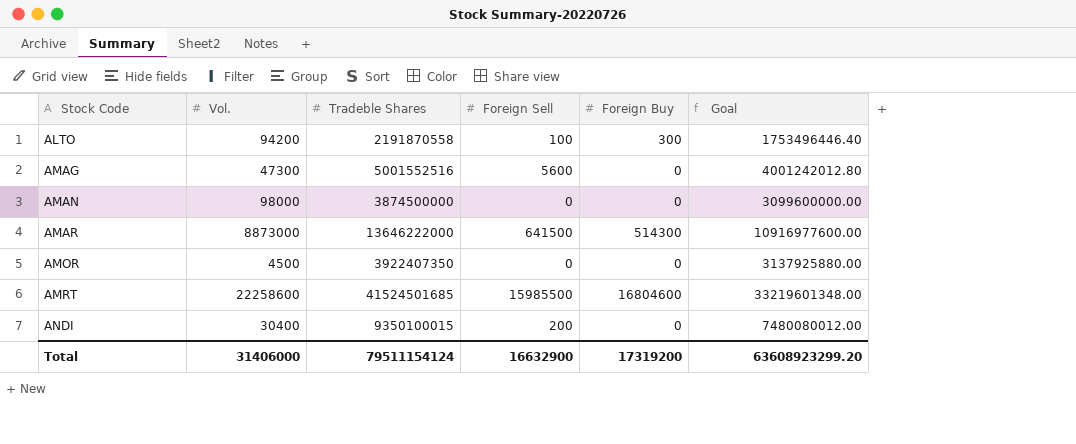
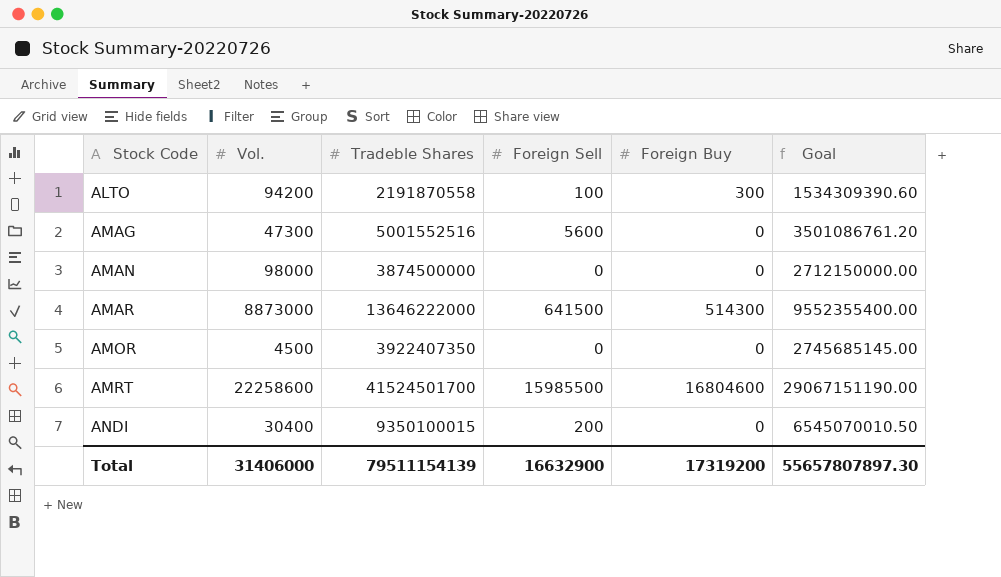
column Goal | formula: [Tradeble Shares] * 0.8 -> [Tradeble Shares] * 0.7
AMRT | Tradeble Shares: 41524501685 -> 41524501700
Total | Tradeble Shares: 79511154124 -> 79511154139
Total | Goal: 63608923299.20 -> 55657807897.30

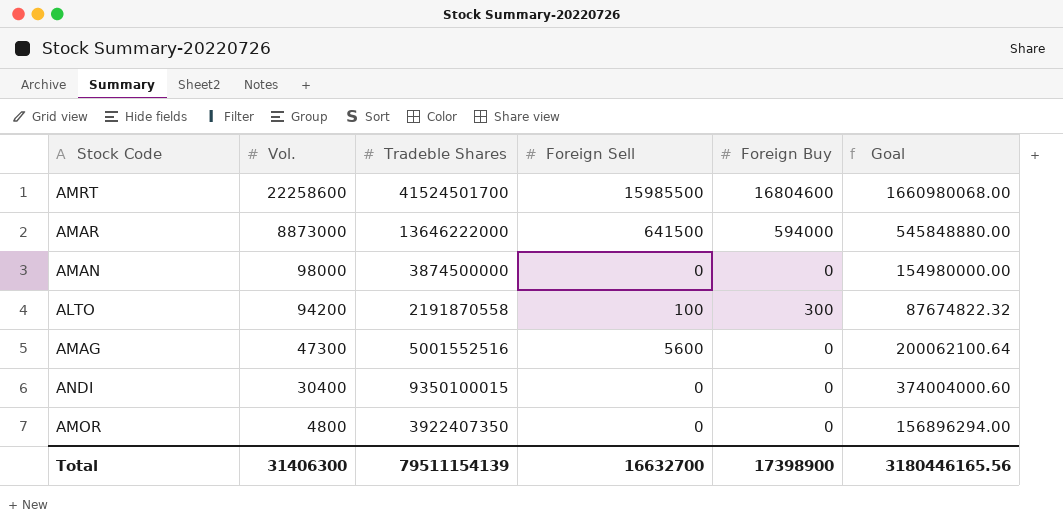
row order: Stock Code ascending -> Vol. descending
column Goal | formula: [Tradeble Shares] * 0.7 -> [Tradeble Shares] * 0.04
AMAR | Foreign Buy: 514300 -> 594000
ANDI | Foreign Sell: 200 -> 0
AMOR | Vol.: 4500 -> 4800
Total | Vol.: 31406000 -> 31406300
Total | Foreign Sell: 16632900 -> 16632700
Total | Foreign Buy: 17319200 -> 17398900
Total | Goal: 55657807897.30 -> 3180446165.56

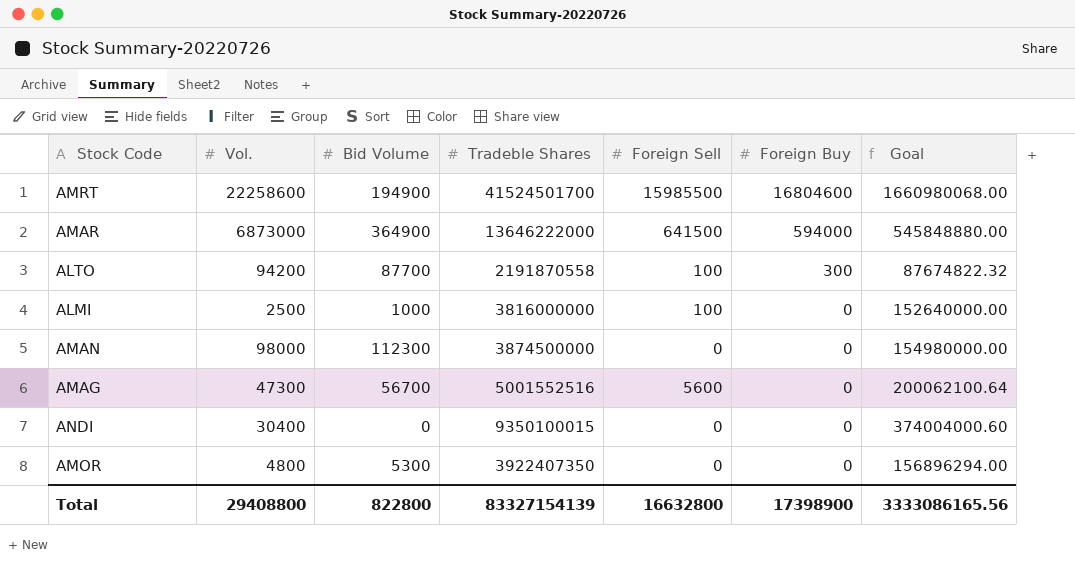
row order: Vol. descending -> Foreign Buy descending
column Bid Volume | position: none -> 3
AMAR | Vol.: 8873000 -> 6873000
row ALMI: none -> 2500 | 1000 | 3816000000 | 100 | 0 | 152640000.00
Total | Vol.: 31406300 -> 29408800
Total | Tradeble Shares: 79511154139 -> 83327154139
Total | Foreign Sell: 16632700 -> 16632800
Total | Goal: 3180446165.56 -> 3333086165.56

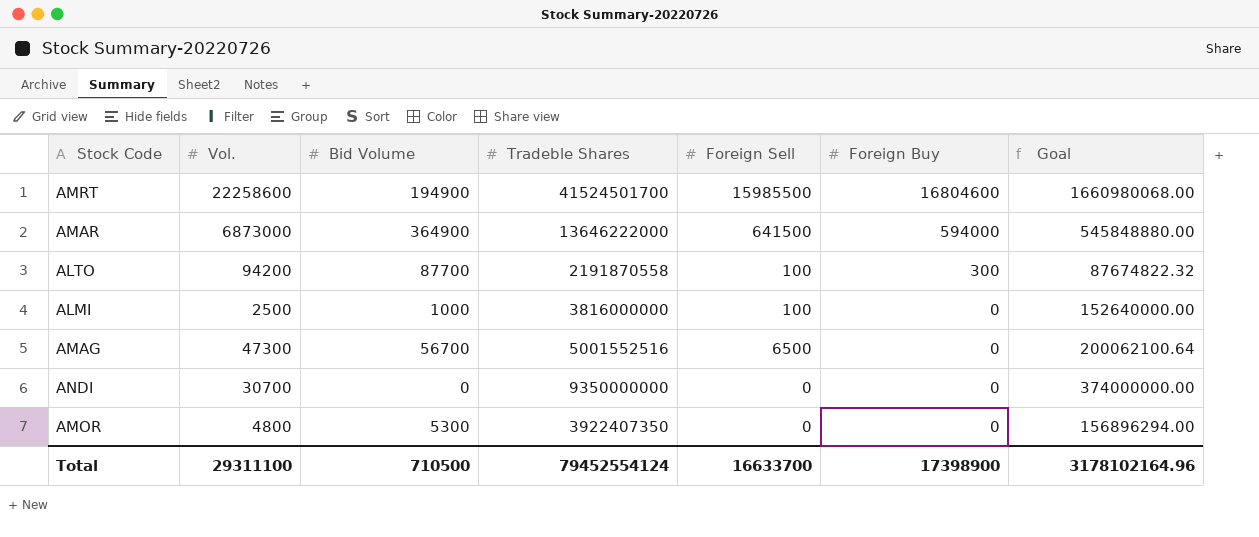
row AMAN: 98000 | 112300 | 3874500000 | 0 | 0 | 154980000.00 -> none
AMAG | Foreign Sell: 5600 -> 6500
ANDI | Vol.: 30400 -> 30700
ANDI | Tradeble Shares: 9350100015 -> 9350000000
ANDI | Goal: 374004000.60 -> 374000000.00
Total | Vol.: 29408800 -> 29311100
Total | Bid Volume: 822800 -> 710500
Total | Tradeble Shares: 83327154139 -> 79452554124
Total | Foreign Sell: 16632800 -> 16633700
Total | Goal: 3333086165.56 -> 3178102164.96

